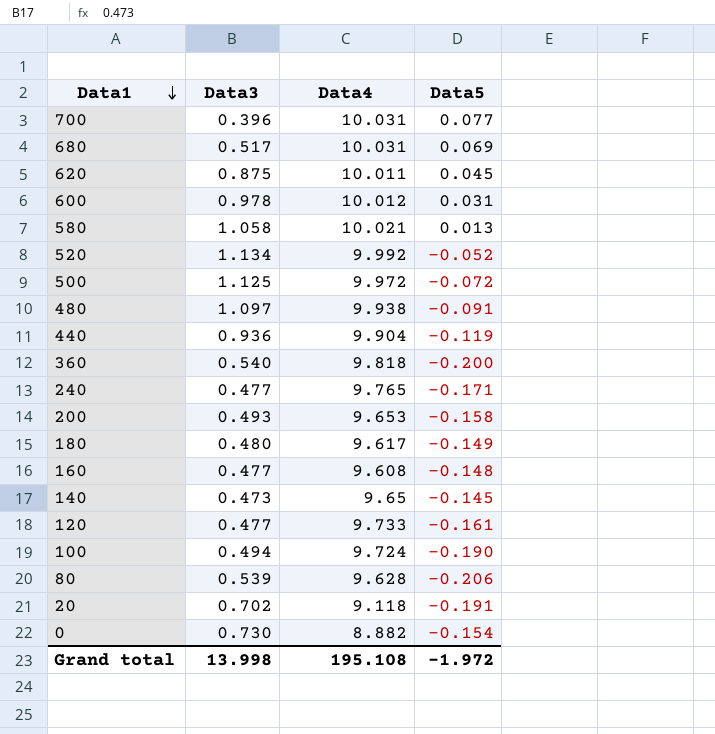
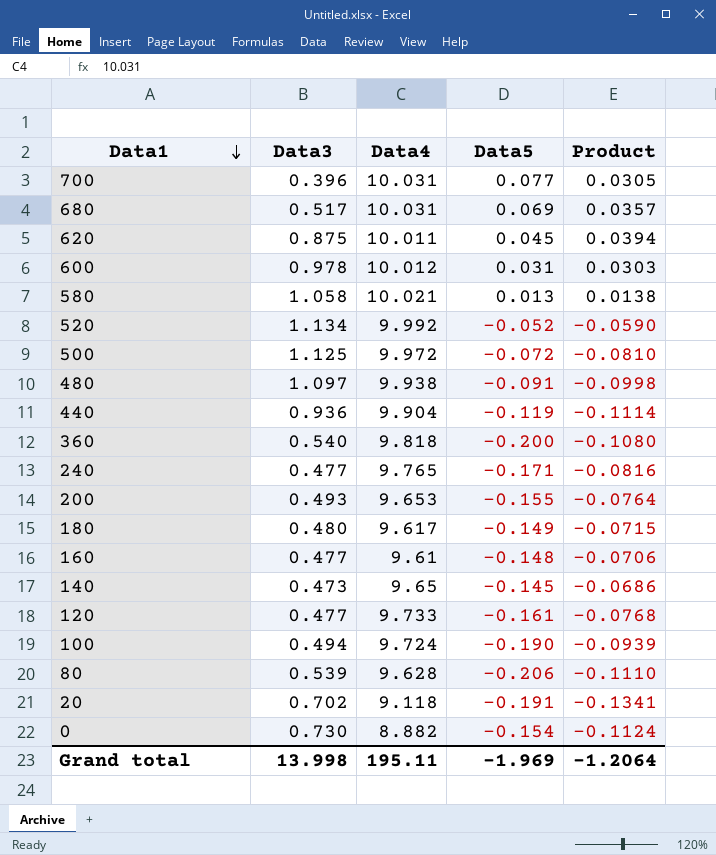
column Product | formula: none -> [Data3] * [Data5]
200 | Data5: -0.158 -> -0.155
160 | Data4: 9.608 -> 9.61
Grand total | Data4: 195.108 -> 195.11
Grand total | Data5: -1.972 -> -1.969

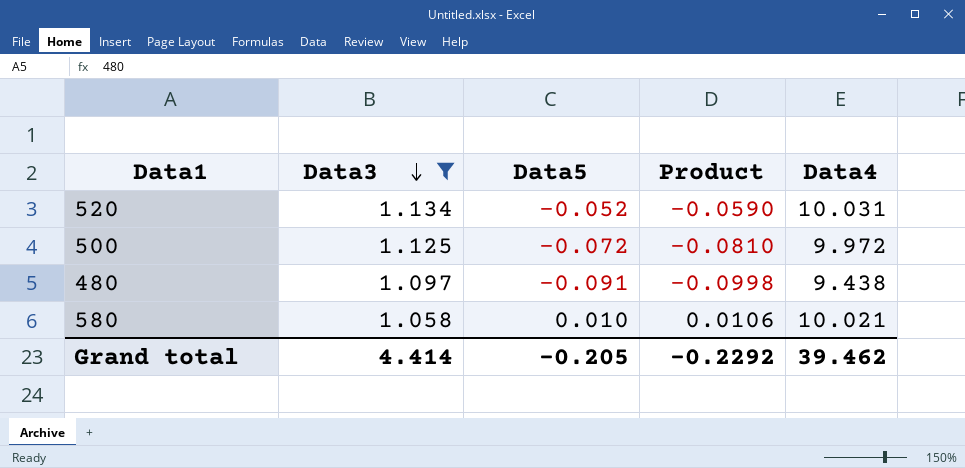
filter: none -> Data3 >= 1.058
row order: Data1 descending -> Data3 descending
column Data4 | position: 3 -> 5
520 | Data4: 9.992 -> 10.031
480 | Data4: 9.938 -> 9.438
580 | Data5: 0.013 -> 0.010
580 | Product: 0.0138 -> 0.0106
Grand total | Data3: 13.998 -> 4.414
Grand total | Data5: -1.969 -> -0.205
Grand total | Product: -1.2064 -> -0.2292
Grand total | Data4: 195.11 -> 39.462

